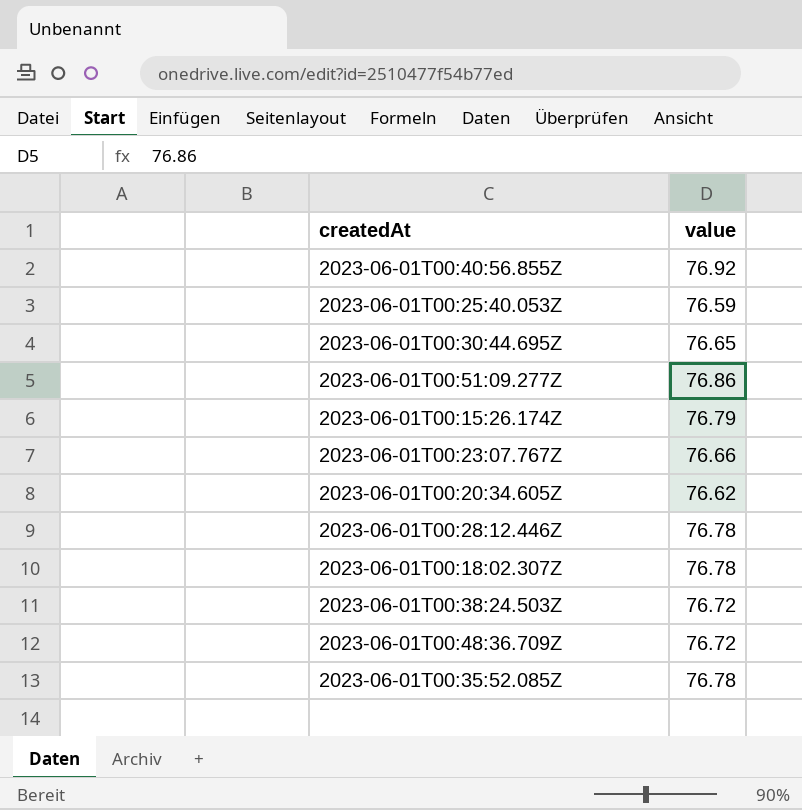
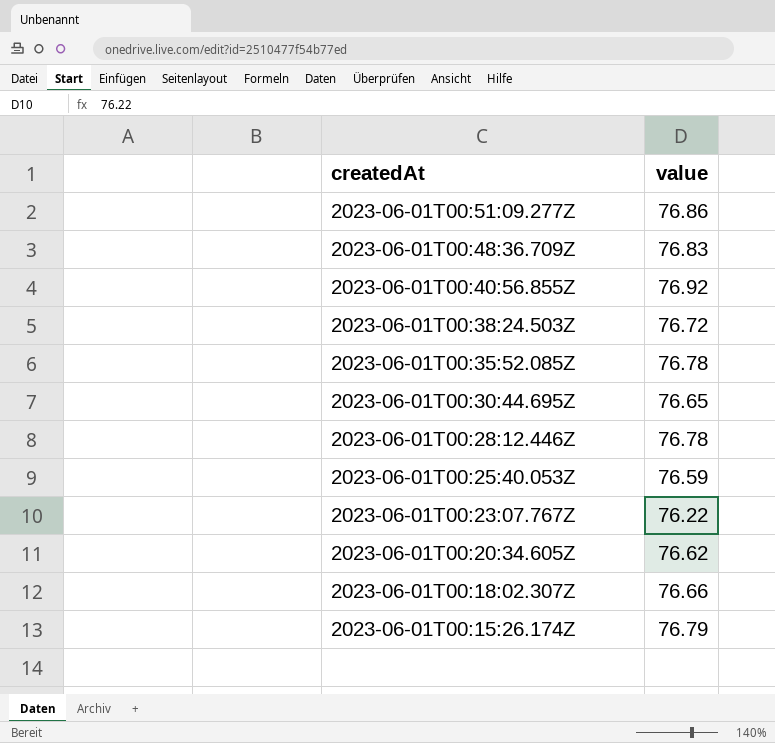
row order: none -> createdAt descending
2023-06-01T00:48:36.709Z | value: 76.72 -> 76.83
2023-06-01T00:23:07.767Z | value: 76.66 -> 76.22
2023-06-01T00:18:02.307Z | value: 76.78 -> 76.66

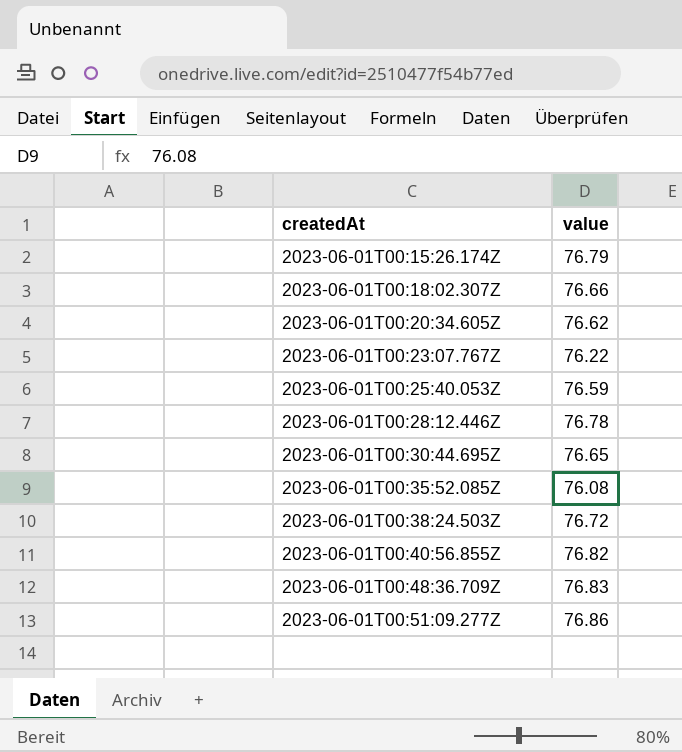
row order: createdAt descending -> createdAt ascending
2023-06-01T00:35:52.085Z | value: 76.78 -> 76.08
2023-06-01T00:40:56.855Z | value: 76.92 -> 76.82

